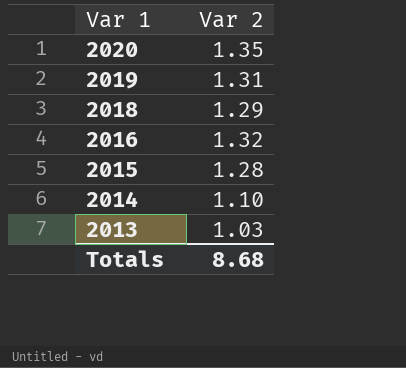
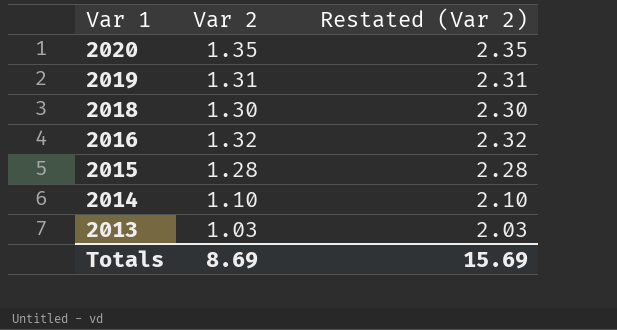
column Restated (Var 2) | formula: none -> [Var 2] + 1
2018 | Var 2: 1.29 -> 1.30
Totals | Var 2: 8.68 -> 8.69

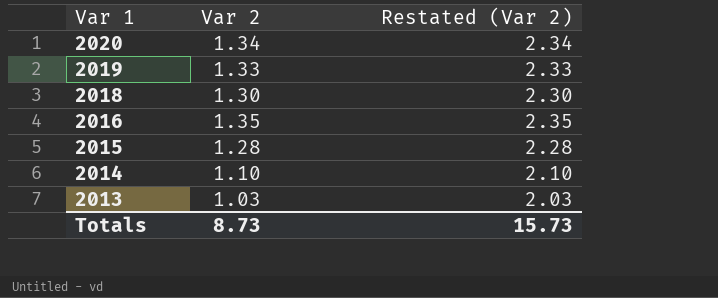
2020 | Var 2: 1.35 -> 1.34
2020 | Restated (Var 2): 2.35 -> 2.34
2019 | Var 2: 1.31 -> 1.33
2019 | Restated (Var 2): 2.31 -> 2.33
2016 | Var 2: 1.32 -> 1.35
2016 | Restated (Var 2): 2.32 -> 2.35
Totals | Var 2: 8.69 -> 8.73
Totals | Restated (Var 2): 15.69 -> 15.73

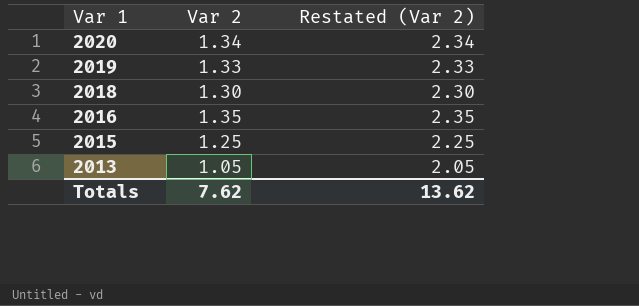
row 2014: 1.10 | 2.10 -> none
2015 | Var 2: 1.28 -> 1.25
2015 | Restated (Var 2): 2.28 -> 2.25
2013 | Var 2: 1.03 -> 1.05
2013 | Restated (Var 2): 2.03 -> 2.05
Totals | Var 2: 8.73 -> 7.62
Totals | Restated (Var 2): 15.73 -> 13.62

